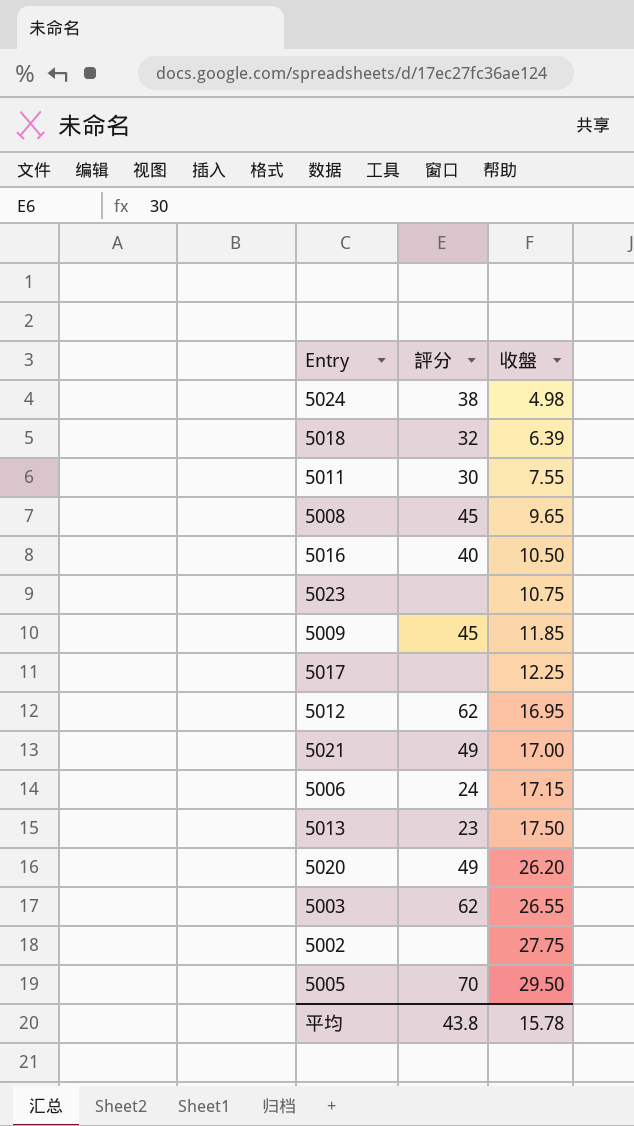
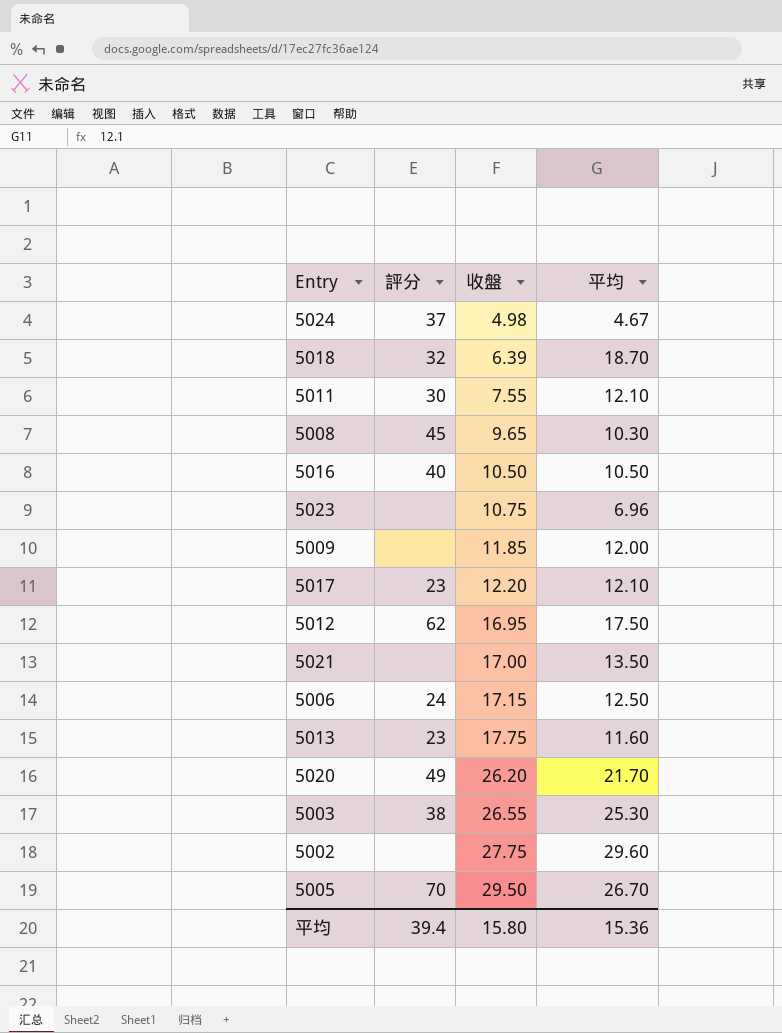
column 平均 | position: none -> 4
5024 | 評分: 38 -> 37
5009 | 評分: 45 -> none
5017 | 評分: none -> 23
5017 | 收盤: 12.25 -> 12.20
5021 | 評分: 49 -> none
5013 | 收盤: 17.50 -> 17.75
5003 | 評分: 62 -> 38
平均 | 評分: 43.8 -> 39.4
平均 | 收盤: 15.78 -> 15.80

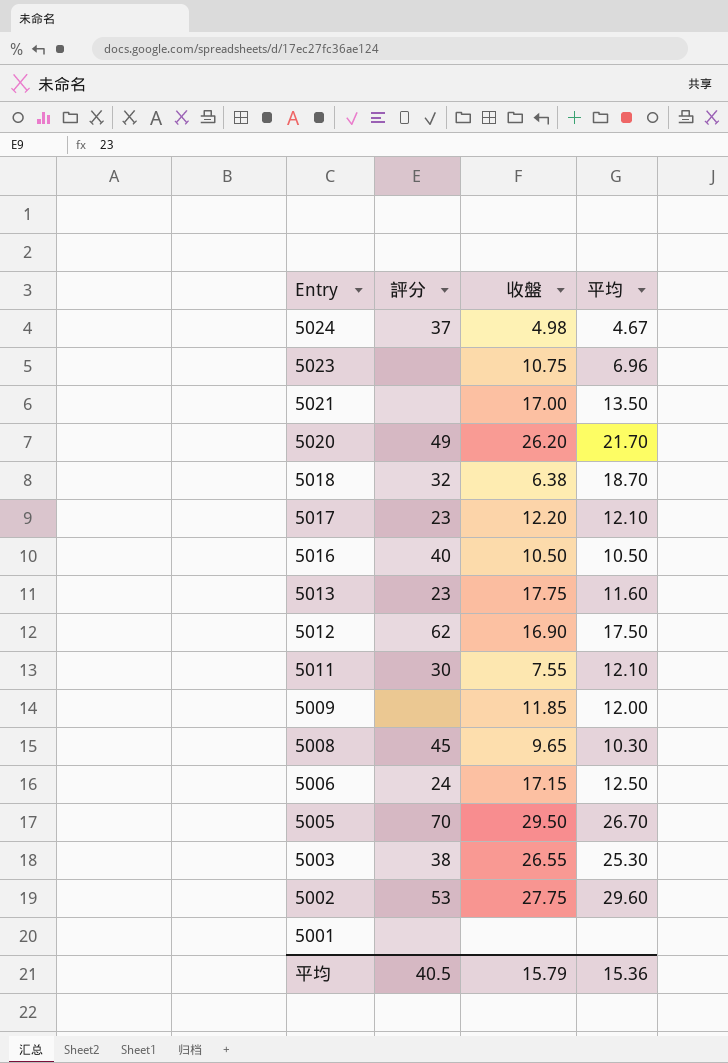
row order: 收盤 ascending -> Entry descending
5018 | 收盤: 6.39 -> 6.38
5012 | 收盤: 16.95 -> 16.90
5002 | 評分: none -> 53
row 5001: none -> none | none | none
平均 | 評分: 39.4 -> 40.5
平均 | 收盤: 15.80 -> 15.79

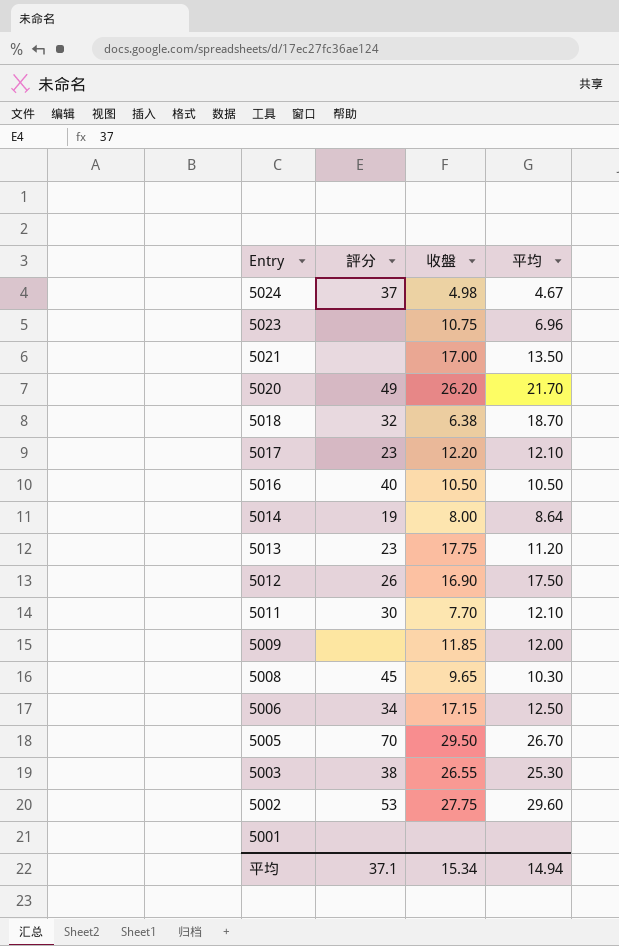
row 5014: none -> 19 | 8.00 | 8.64
5013 | 平均: 11.60 -> 11.20
5012 | 評分: 62 -> 26
5011 | 收盤: 7.55 -> 7.70
5006 | 評分: 24 -> 34
平均 | 評分: 40.5 -> 37.1
平均 | 收盤: 15.79 -> 15.34
平均 | 平均: 15.36 -> 14.94

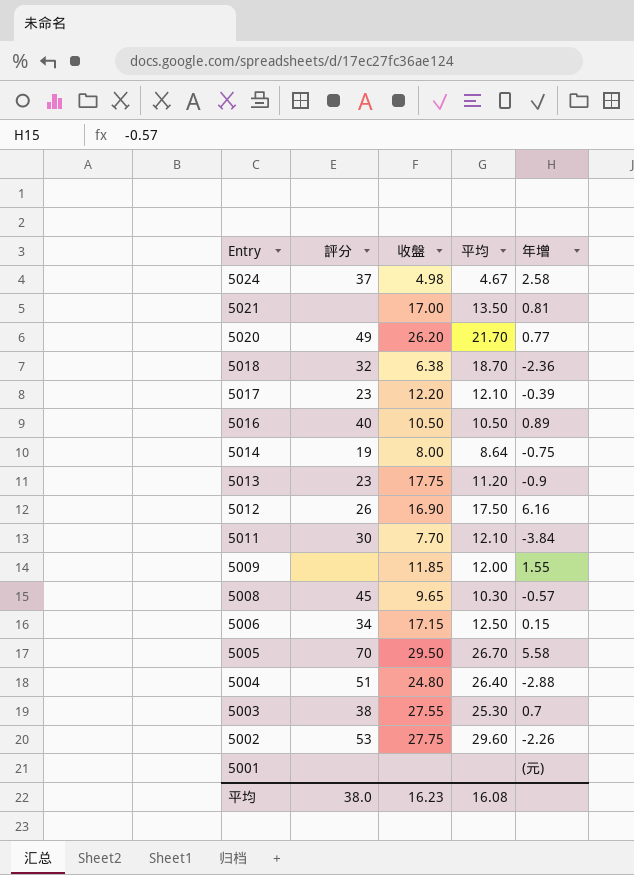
column 年增 | position: none -> 5
row 5023: none | 10.75 | 6.96 -> none
row 5004: none -> 51 | 24.80 | 26.40 | -2.88
5003 | 收盤: 26.55 -> 27.55
平均 | 評分: 37.1 -> 38.0
平均 | 收盤: 15.34 -> 16.23
平均 | 平均: 14.94 -> 16.08

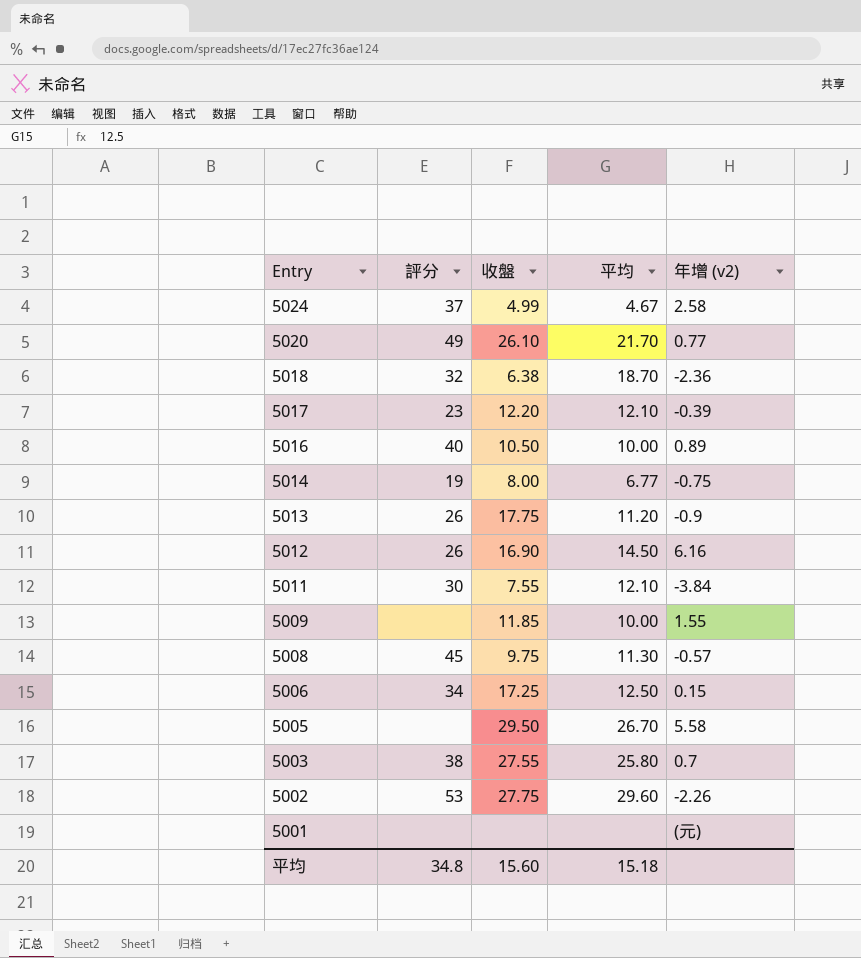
column name: 年增 -> 年增 (v2)
row 5021: none | 17.00 | 13.50 | 0.81 -> none
row 5004: 51 | 24.80 | 26.40 | -2.88 -> none
5024 | 收盤: 4.98 -> 4.99
5020 | 收盤: 26.20 -> 26.10
5016 | 平均: 10.50 -> 10.00
5014 | 平均: 8.64 -> 6.77
5013 | 評分: 23 -> 26
5012 | 平均: 17.50 -> 14.50
5011 | 收盤: 7.70 -> 7.55
5009 | 平均: 12.00 -> 10.00
5008 | 收盤: 9.65 -> 9.75
5008 | 平均: 10.30 -> 11.30
5006 | 收盤: 17.15 -> 17.25
5005 | 評分: 70 -> none
5003 | 平均: 25.30 -> 25.80
平均 | 評分: 38.0 -> 34.8
平均 | 收盤: 16.23 -> 15.60
平均 | 平均: 16.08 -> 15.18

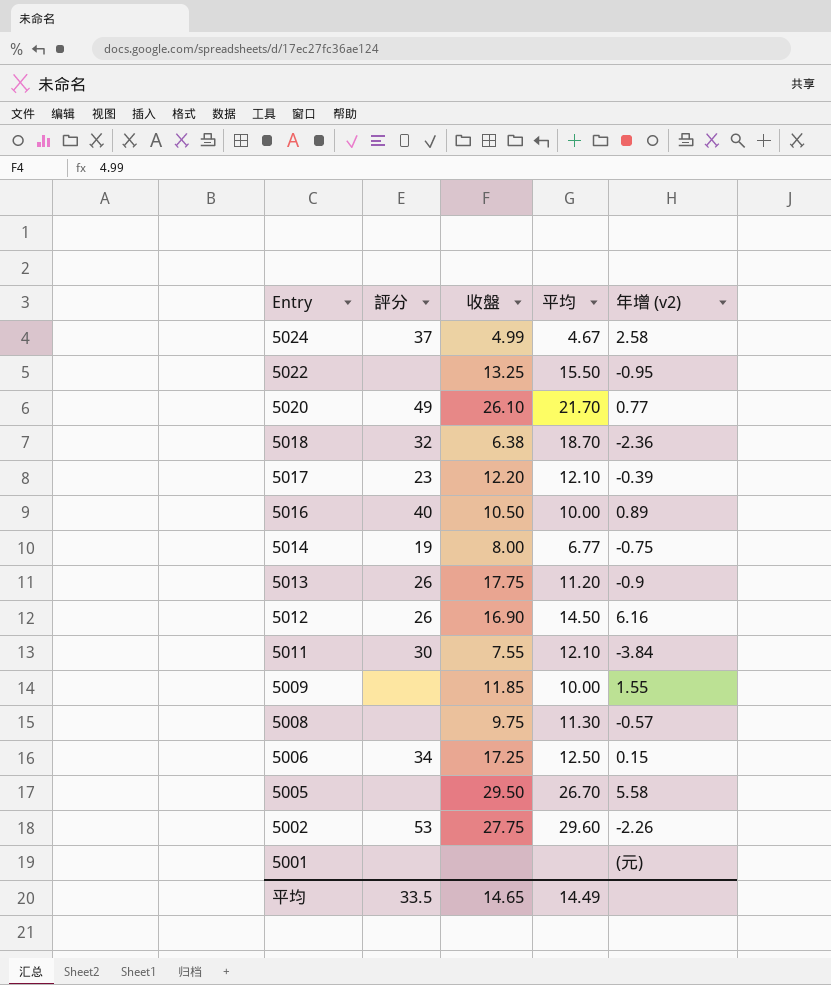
row 5003: 38 | 27.55 | 25.80 | 0.7 -> none
row 5022: none -> none | 13.25 | 15.50 | -0.95
5008 | 評分: 45 -> none
平均 | 評分: 34.8 -> 33.5
平均 | 收盤: 15.60 -> 14.65
平均 | 平均: 15.18 -> 14.49

